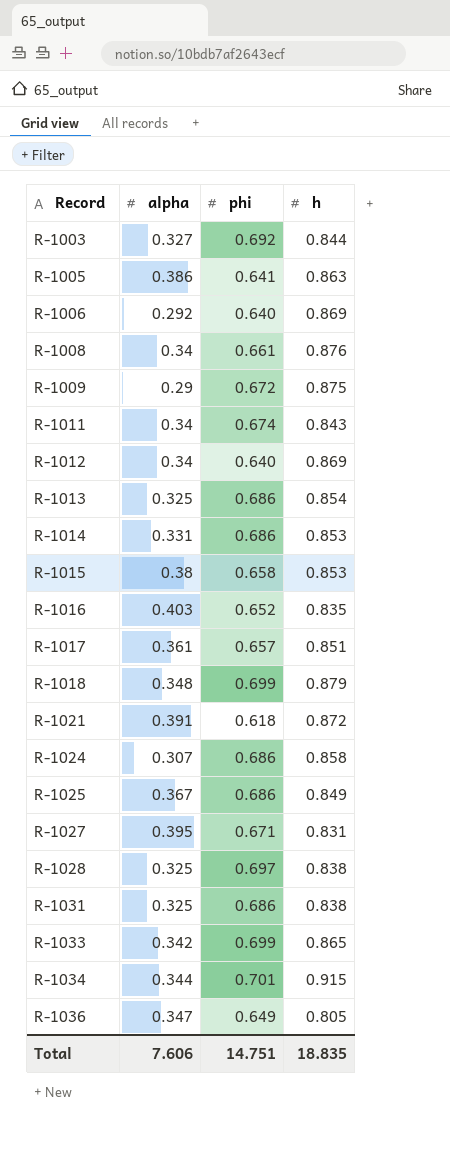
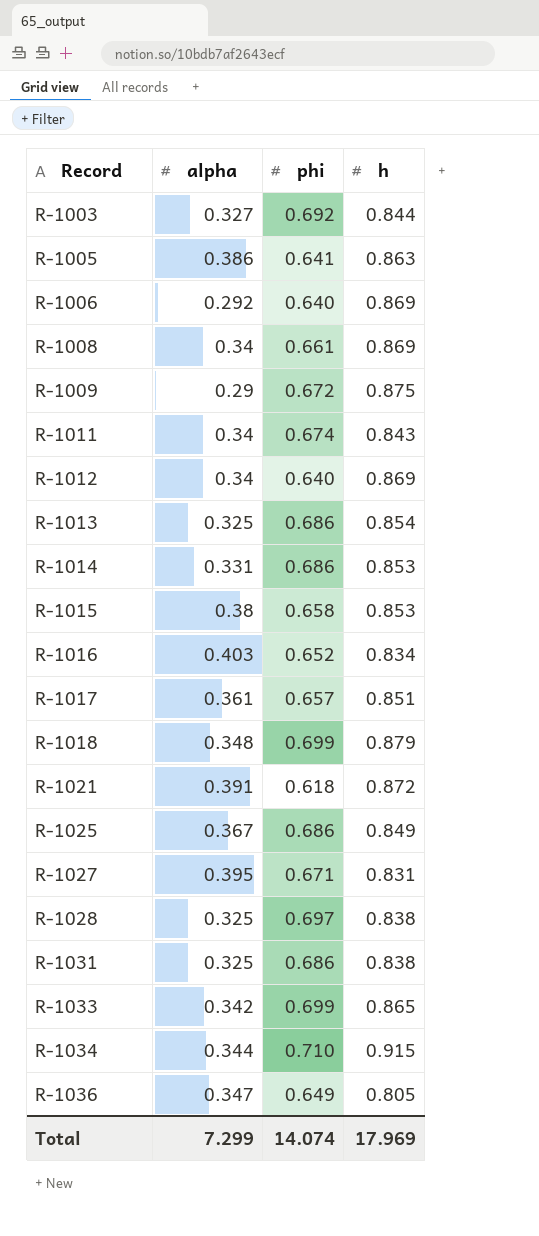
row R-1024: 0.307 | 0.686 | 0.858 -> none
R-1008 | h: 0.876 -> 0.869
R-1016 | h: 0.835 -> 0.834
R-1034 | phi: 0.701 -> 0.710
Total | alpha: 7.606 -> 7.299
Total | phi: 14.751 -> 14.074
Total | h: 18.835 -> 17.969

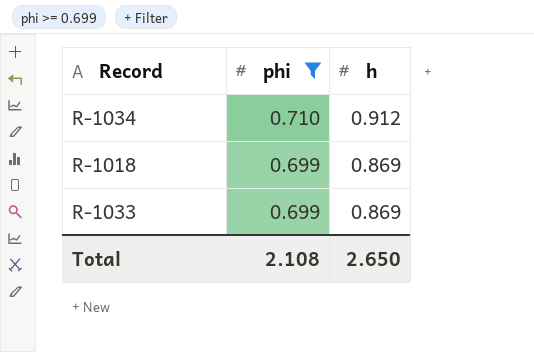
filter: none -> phi >= 0.699
row order: Record ascending -> phi descending
column alpha | position: 2 -> none
R-1034 | h: 0.915 -> 0.912
R-1018 | h: 0.879 -> 0.869
R-1033 | h: 0.865 -> 0.869
Total | phi: 14.074 -> 2.108
Total | h: 17.969 -> 2.650

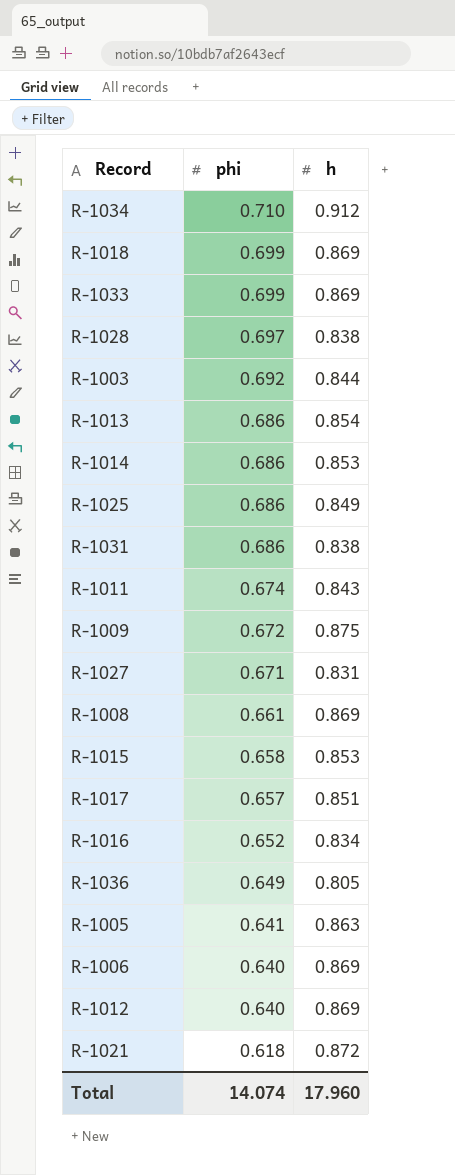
filter: phi >= 0.699 -> none
Total | phi: 2.108 -> 14.074
Total | h: 2.650 -> 17.960

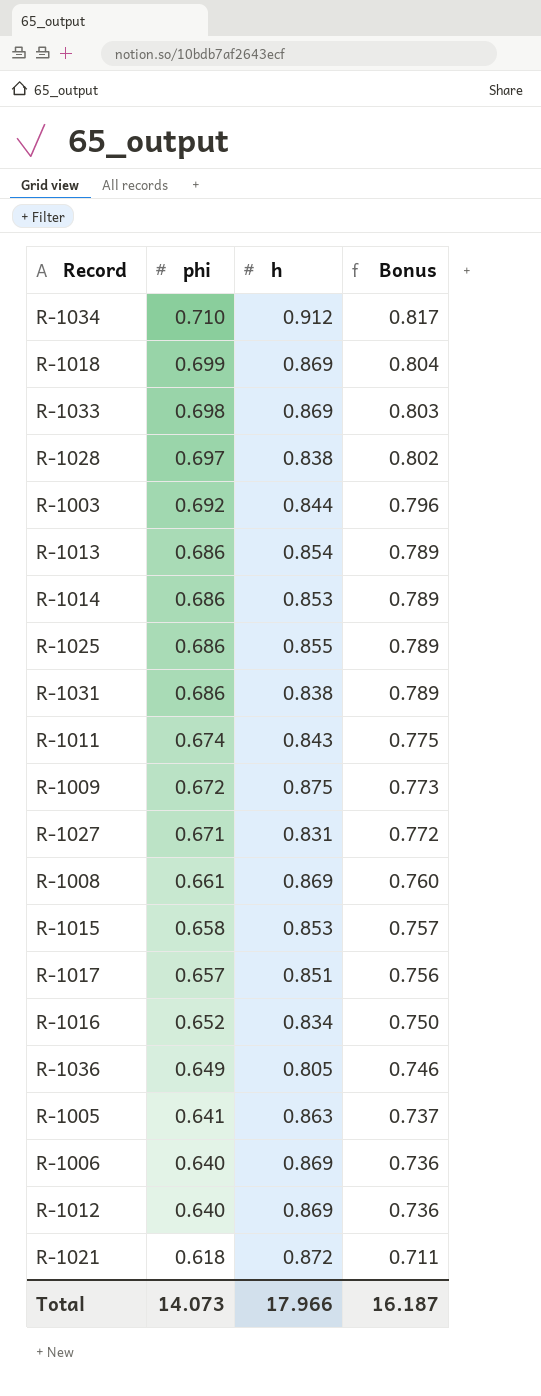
column Bonus | formula: none -> [phi] * 1.15
R-1033 | phi: 0.699 -> 0.698
R-1025 | h: 0.849 -> 0.855
Total | phi: 14.074 -> 14.073
Total | h: 17.960 -> 17.966

